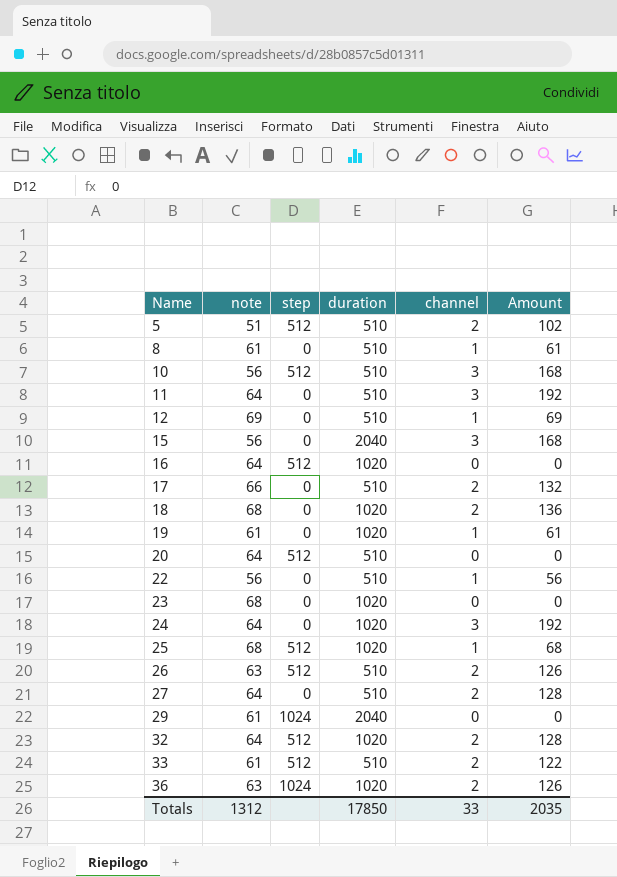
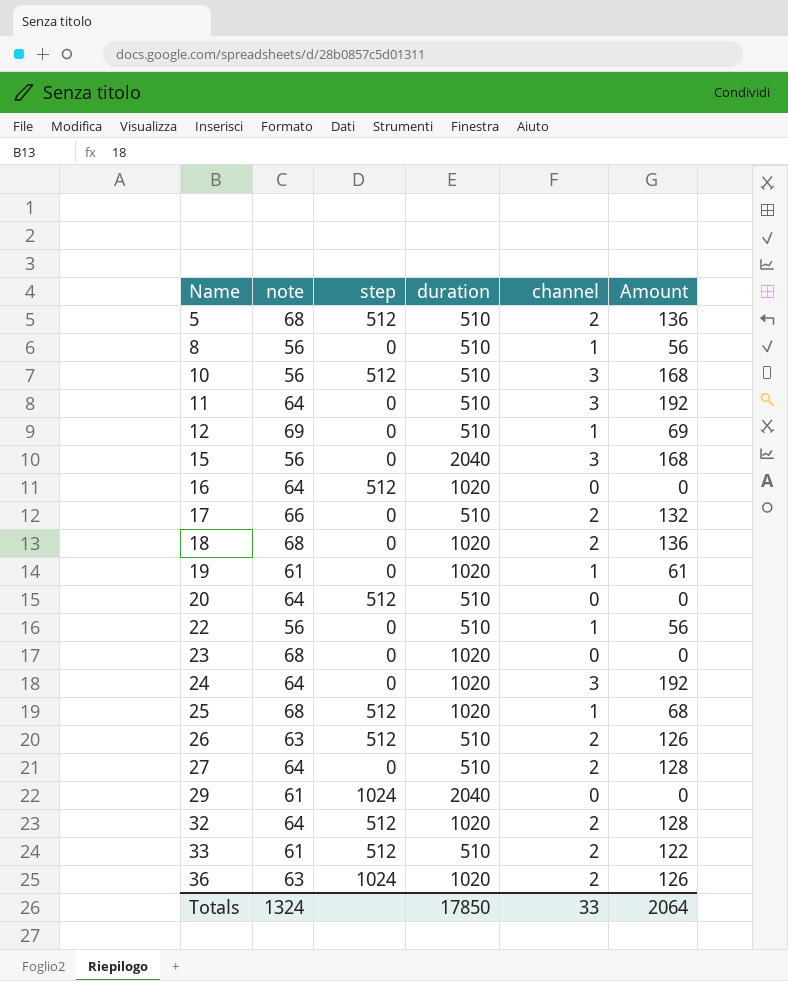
5 | note: 51 -> 68
5 | Amount: 102 -> 136
8 | note: 61 -> 56
8 | Amount: 61 -> 56
Totals | note: 1312 -> 1324
Totals | Amount: 2035 -> 2064

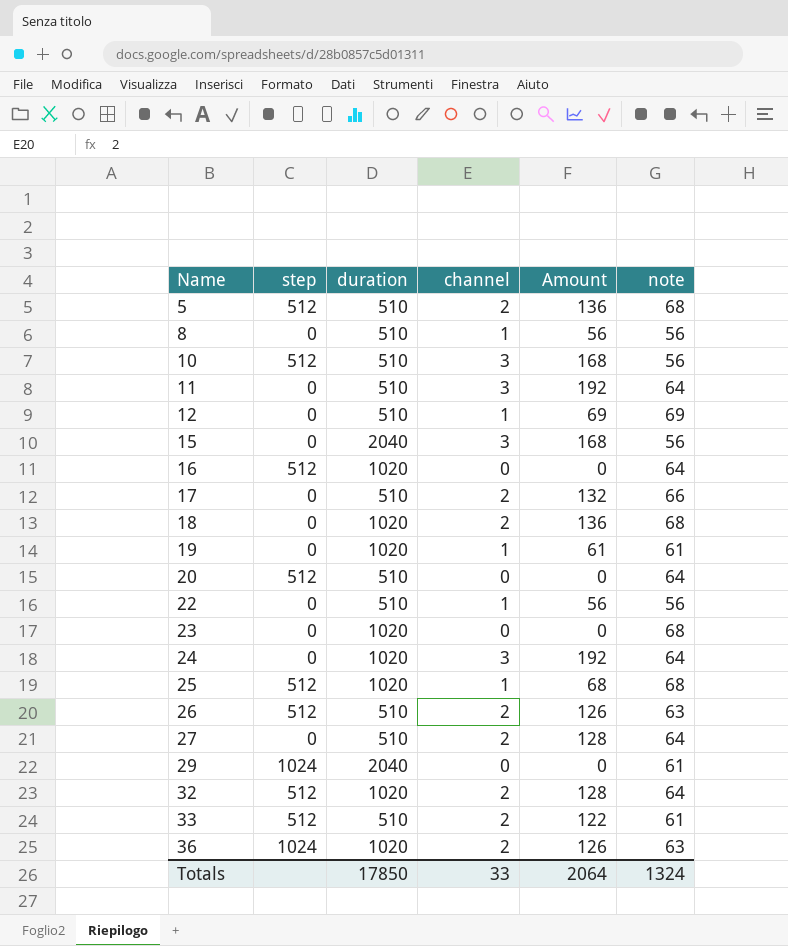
column note | position: 2 -> 6

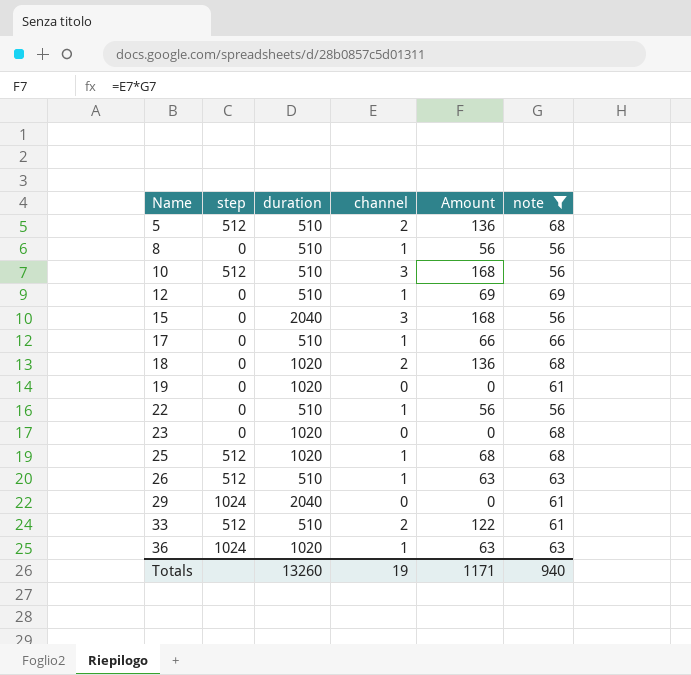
filter: none -> note != 64
17 | channel: 2 -> 1
17 | Amount: 132 -> 66
19 | channel: 1 -> 0
19 | Amount: 61 -> 0
26 | channel: 2 -> 1
26 | Amount: 126 -> 63
36 | channel: 2 -> 1
36 | Amount: 126 -> 63
Totals | duration: 17850 -> 13260
Totals | channel: 33 -> 19
Totals | Amount: 2064 -> 1171
Totals | note: 1324 -> 940

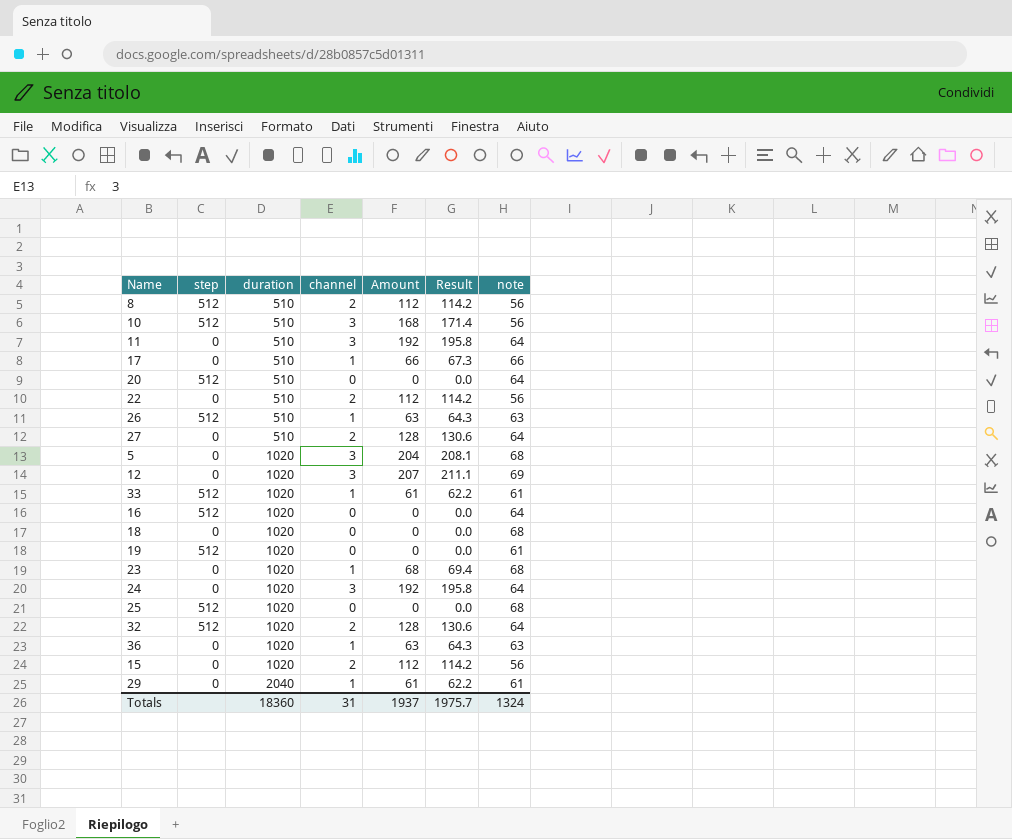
filter: note != 64 -> none
row order: Name ascending -> duration ascending
column Result | formula: none -> [Amount] * 1.02
8 | step: 0 -> 512
8 | channel: 1 -> 2
8 | Amount: 56 -> 112
22 | channel: 1 -> 2
22 | Amount: 56 -> 112
5 | step: 512 -> 0
5 | duration: 510 -> 1020
5 | channel: 2 -> 3
5 | Amount: 136 -> 204
12 | duration: 510 -> 1020
12 | channel: 1 -> 3
12 | Amount: 69 -> 207
33 | duration: 510 -> 1020
33 | channel: 2 -> 1
33 | Amount: 122 -> 61
18 | channel: 2 -> 0
18 | Amount: 136 -> 0
19 | step: 0 -> 512
23 | channel: 0 -> 1
23 | Amount: 0 -> 68
25 | channel: 1 -> 0
25 | Amount: 68 -> 0
36 | step: 1024 -> 0
15 | duration: 2040 -> 1020
15 | channel: 3 -> 2
15 | Amount: 168 -> 112
29 | step: 1024 -> 0
29 | channel: 0 -> 1
29 | Amount: 0 -> 61
Totals | duration: 13260 -> 18360
Totals | channel: 19 -> 31
Totals | Amount: 1171 -> 1937
Totals | note: 940 -> 1324

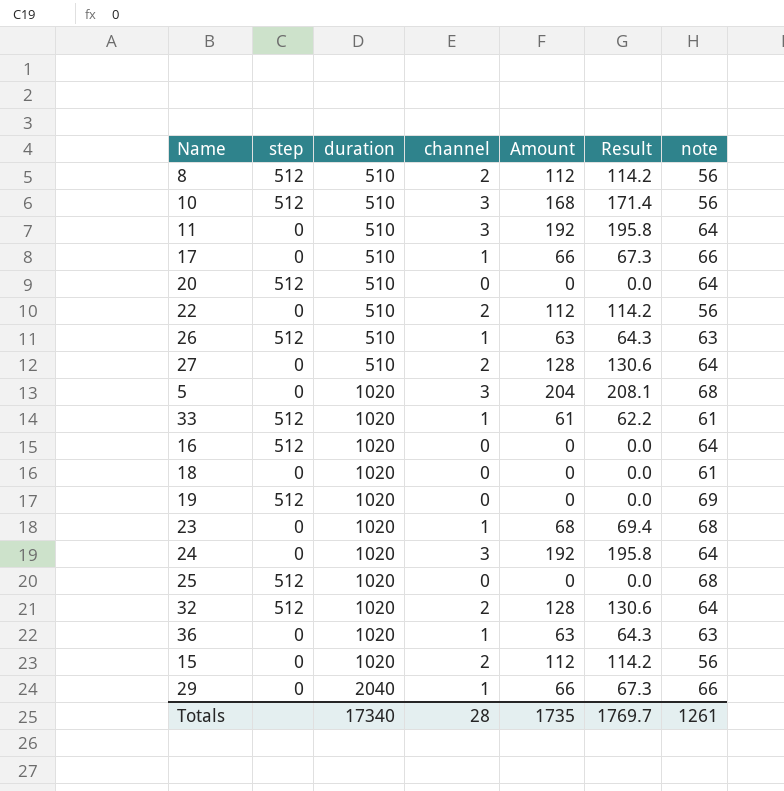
row 12: 0 | 1020 | 3 | 207 | 211.1 | 69 -> none
18 | note: 68 -> 61
19 | note: 61 -> 69
29 | Amount: 61 -> 66
29 | Result: 62.2 -> 67.3
29 | note: 61 -> 66
Totals | duration: 18360 -> 17340
Totals | channel: 31 -> 28
Totals | Amount: 1937 -> 1735
Totals | Result: 1975.7 -> 1769.7
Totals | note: 1324 -> 1261

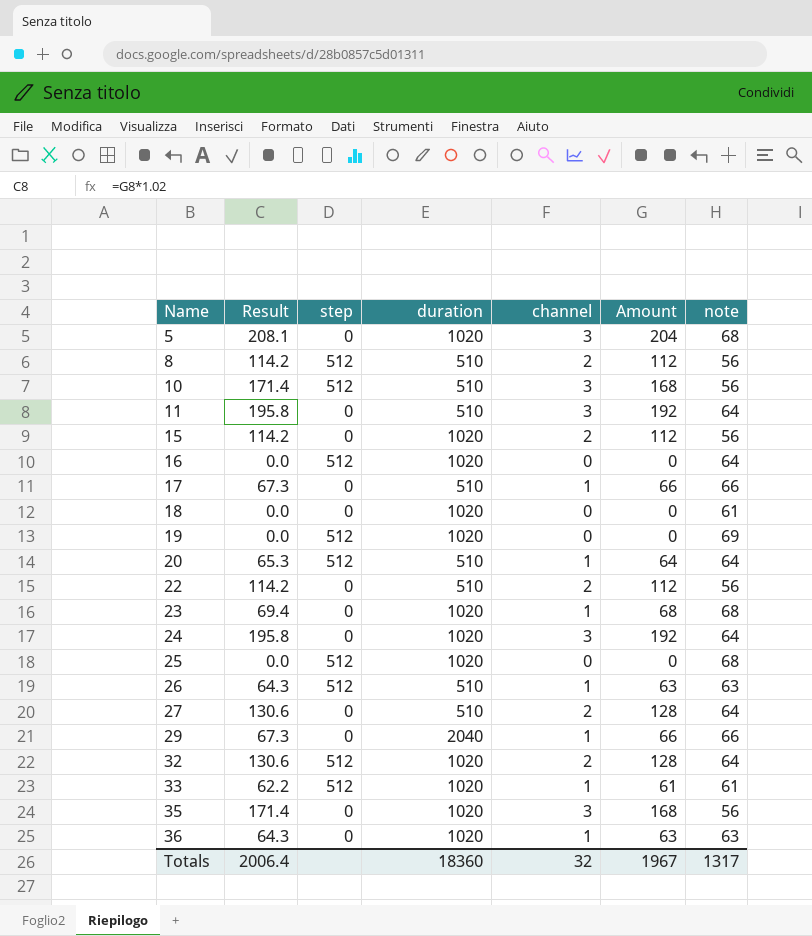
row order: duration ascending -> Name ascending
column Result | position: 6 -> 2
20 | Result: 0.0 -> 65.3
20 | channel: 0 -> 1
20 | Amount: 0 -> 64
row 35: none -> 171.4 | 0 | 1020 | 3 | 168 | 56
Totals | Result: 1769.7 -> 2006.4
Totals | duration: 17340 -> 18360
Totals | channel: 28 -> 32
Totals | Amount: 1735 -> 1967
Totals | note: 1261 -> 1317

